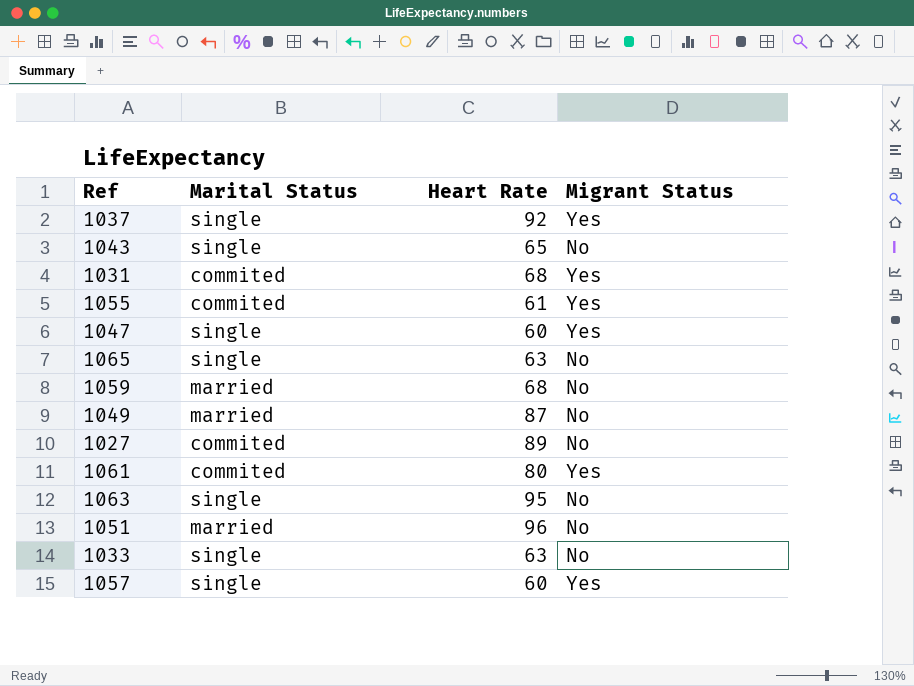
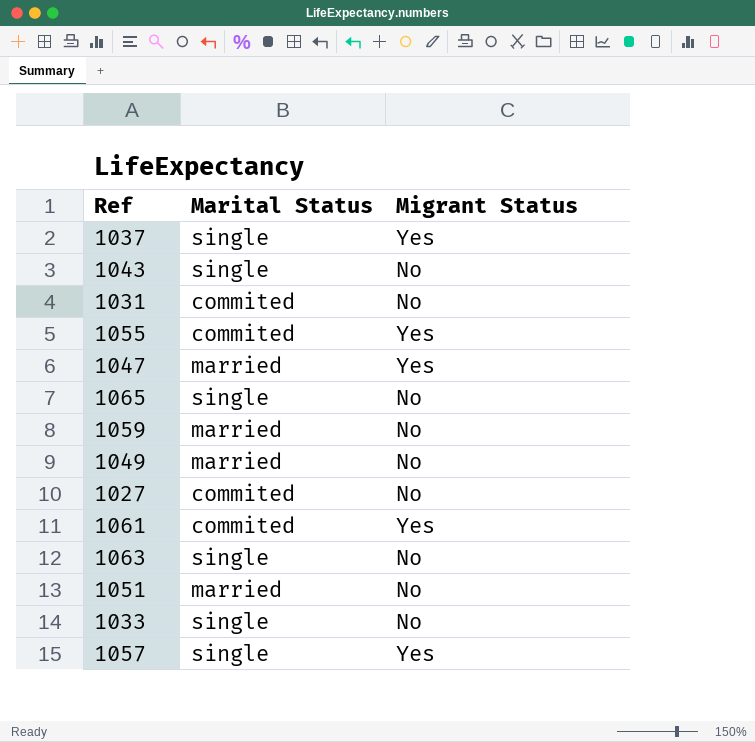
column Heart Rate | position: 3 -> none
1031 | Migrant Status: Yes -> No
1047 | Marital Status: single -> married

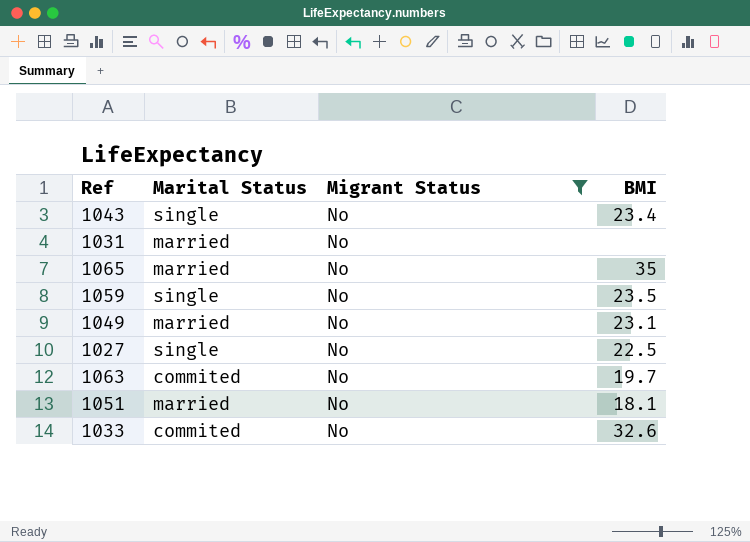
filter: none -> Migrant Status = No
column BMI | position: none -> 4
1031 | Marital Status: commited -> married
1065 | Marital Status: single -> married
1059 | Marital Status: married -> single
1027 | Marital Status: commited -> single
1063 | Marital Status: single -> commited
1033 | Marital Status: single -> commited

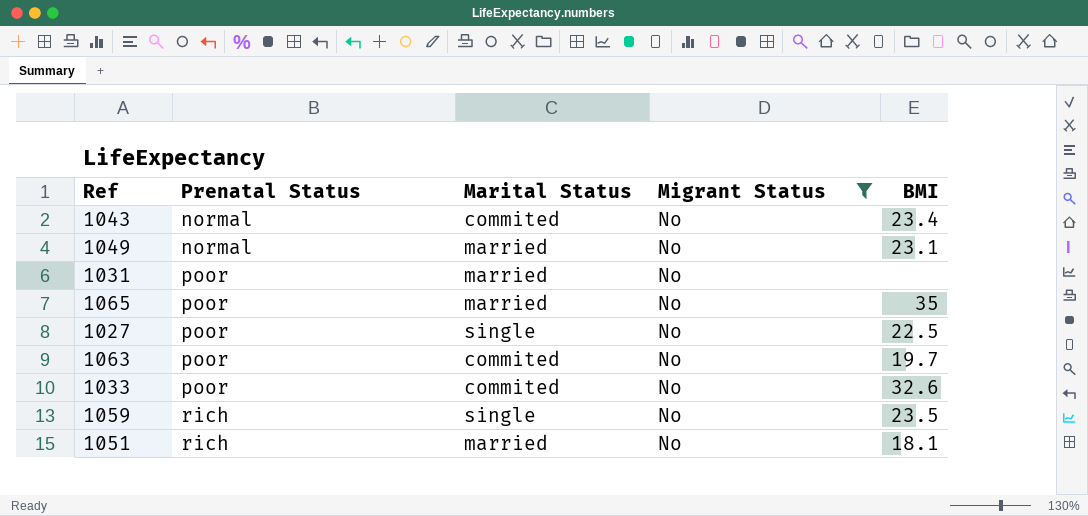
row order: none -> Prenatal Status ascending
column Prenatal Status | position: none -> 2
1043 | Marital Status: single -> commited

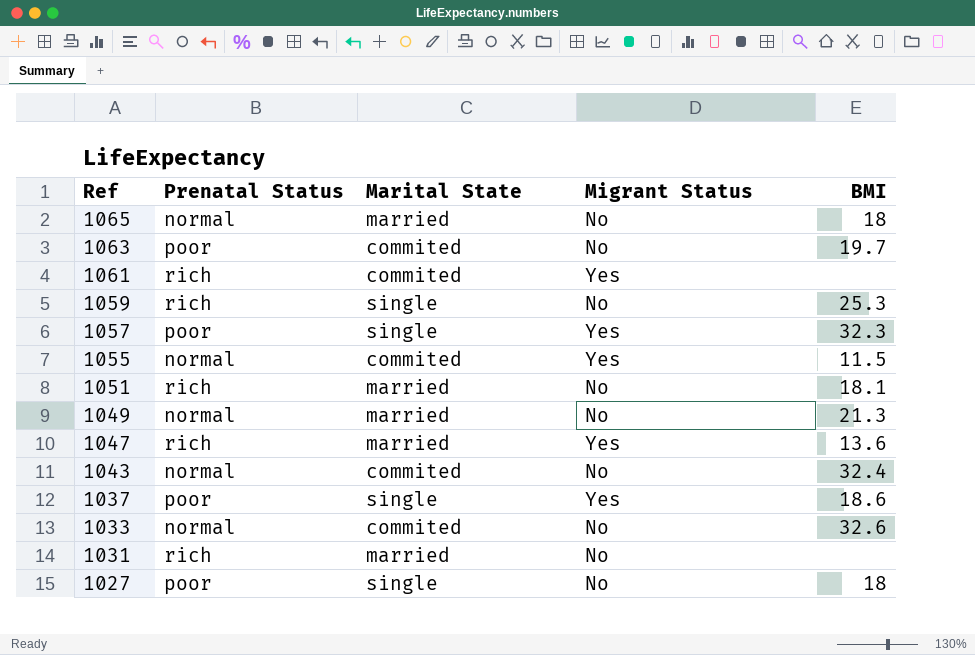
filter: Migrant Status = No -> none
row order: Prenatal Status ascending -> Ref descending
column name: Marital Status -> Marital State
1065 | Prenatal Status: poor -> normal
1065 | BMI: 35 -> 18
1059 | BMI: 23.5 -> 25.3
1049 | BMI: 23.1 -> 21.3
1043 | BMI: 23.4 -> 32.4
1033 | Prenatal Status: poor -> normal
1031 | Prenatal Status: poor -> rich
1027 | BMI: 22.5 -> 18

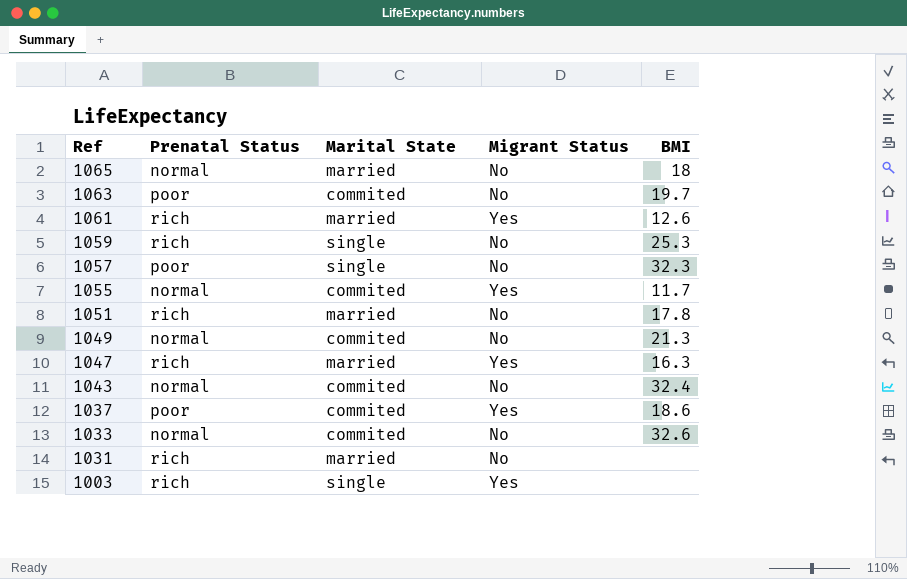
row 1027: poor | single | No | 18 -> none
1061 | Marital State: commited -> married
1061 | BMI: none -> 12.6
1057 | Migrant Status: Yes -> No
1055 | BMI: 11.5 -> 11.7
1051 | BMI: 18.1 -> 17.8
1049 | Marital State: married -> commited
1047 | BMI: 13.6 -> 16.3
1037 | Marital State: single -> commited
row 1003: none -> rich | single | Yes | none

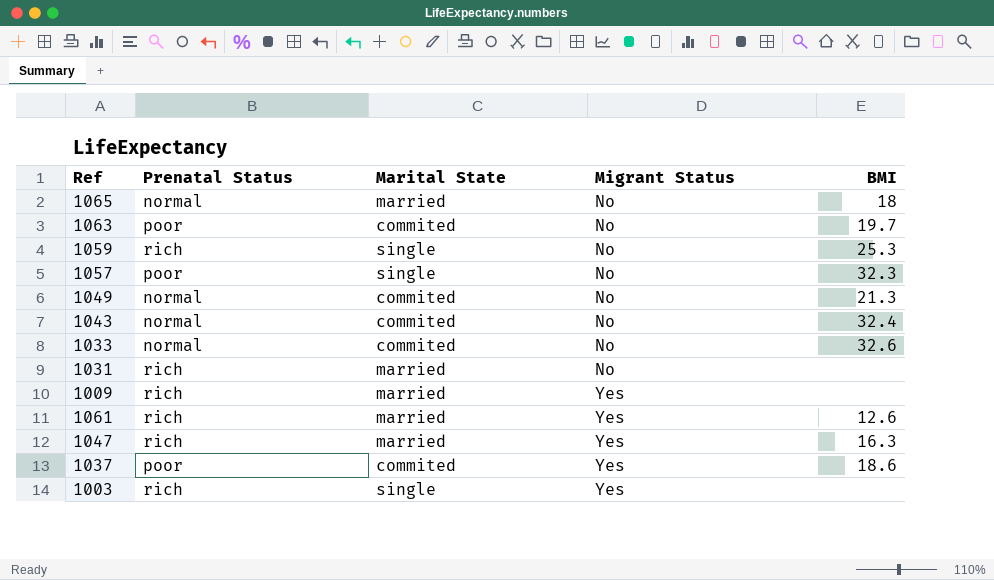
row order: Ref descending -> Migrant Status ascending
row 1055: normal | commited | Yes | 11.7 -> none
row 1051: rich | married | No | 17.8 -> none
row 1009: none -> rich | married | Yes | none

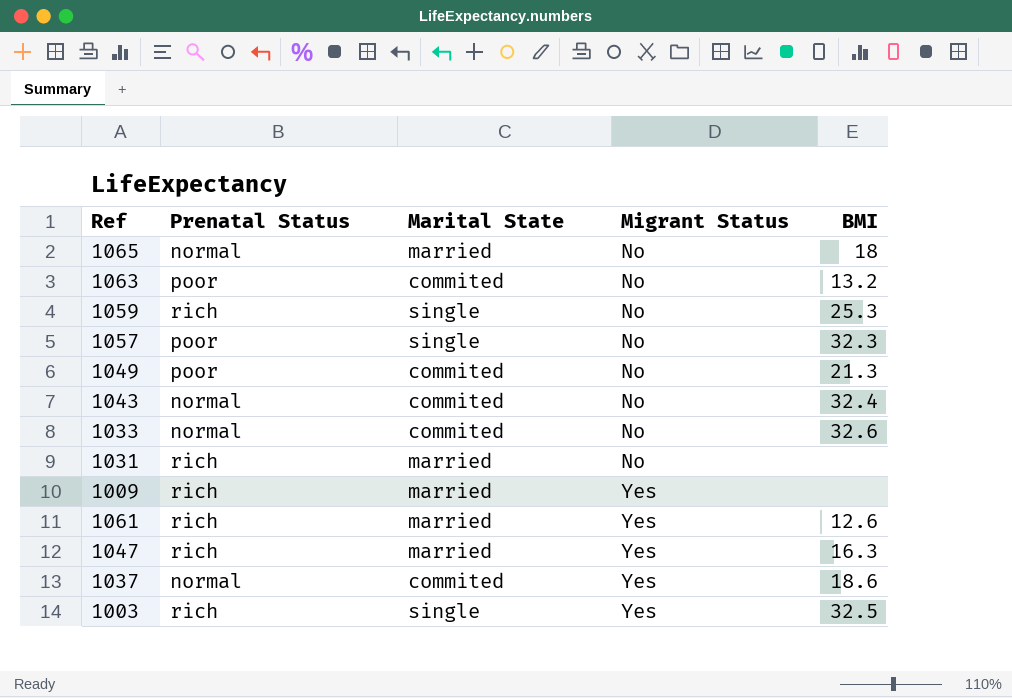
1063 | BMI: 19.7 -> 13.2
1049 | Prenatal Status: normal -> poor
1037 | Prenatal Status: poor -> normal
1003 | BMI: none -> 32.5

